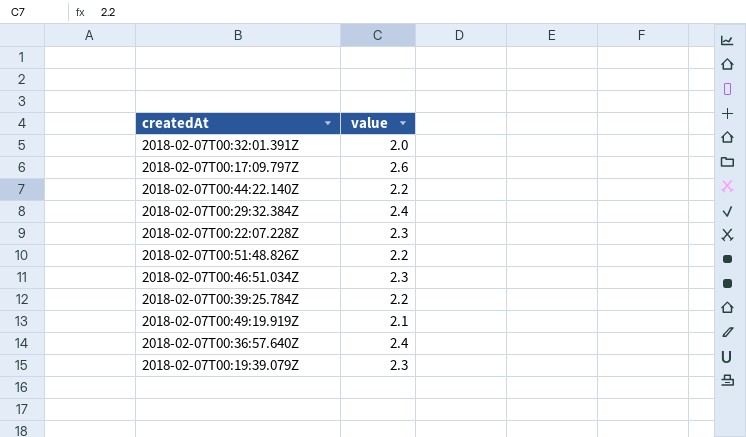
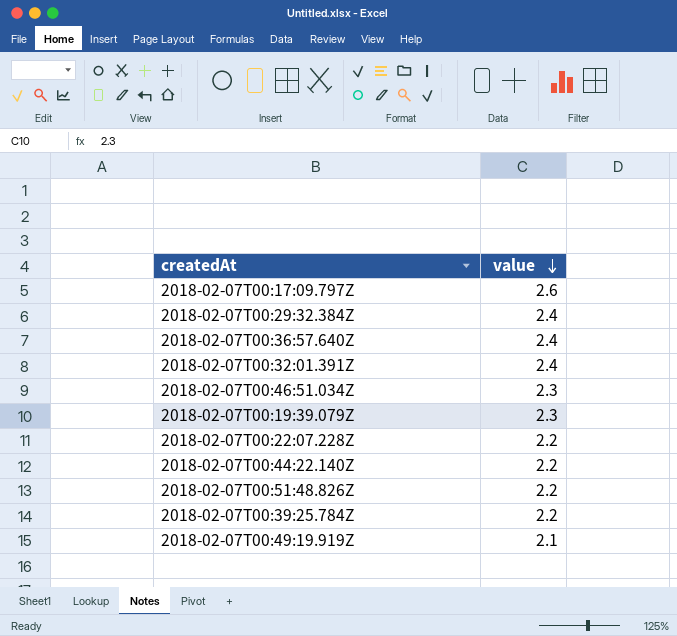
row order: none -> value descending
2018-02-07T00:32:01.391Z | value: 2.0 -> 2.4
2018-02-07T00:22:07.228Z | value: 2.3 -> 2.2

